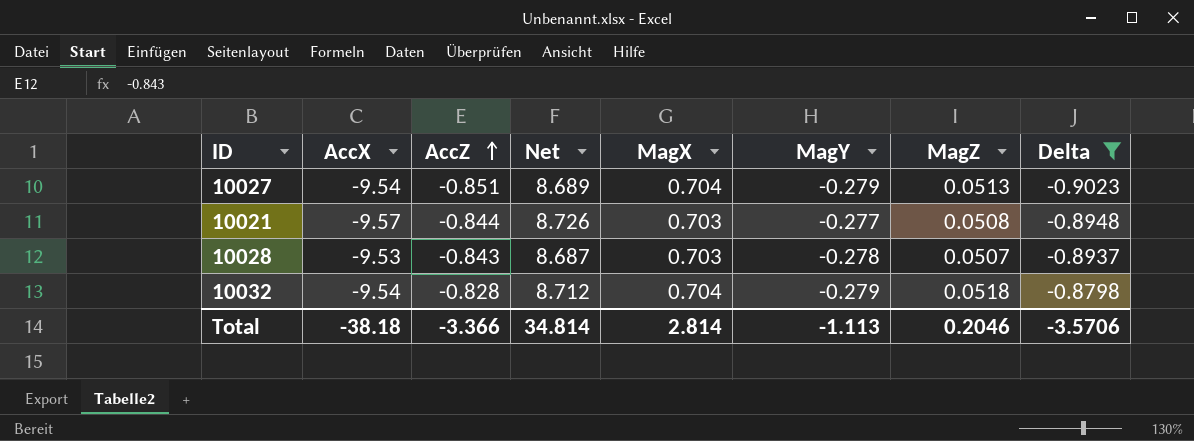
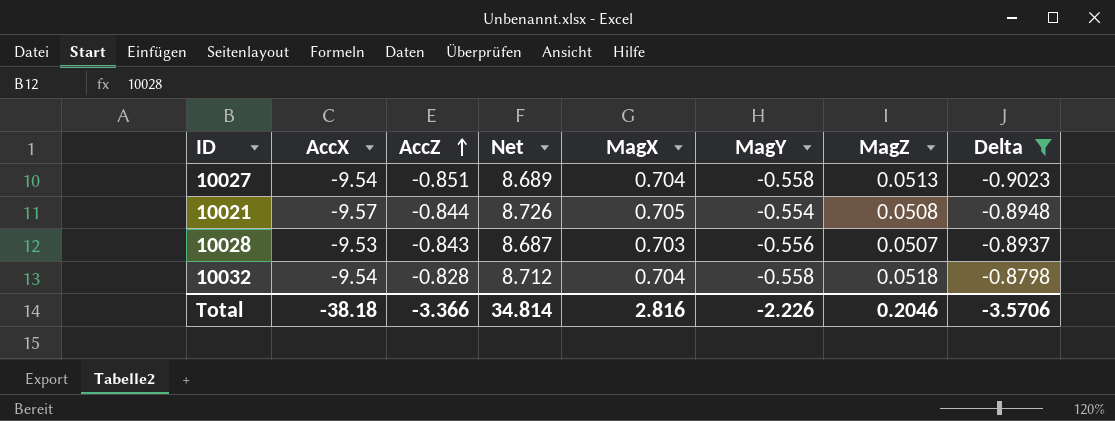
10027 | MagY: -0.279 -> -0.558
10021 | MagX: 0.703 -> 0.705
10021 | MagY: -0.277 -> -0.554
10028 | MagY: -0.278 -> -0.556
10032 | MagY: -0.279 -> -0.558
Total | MagX: 2.814 -> 2.816
Total | MagY: -1.113 -> -2.226

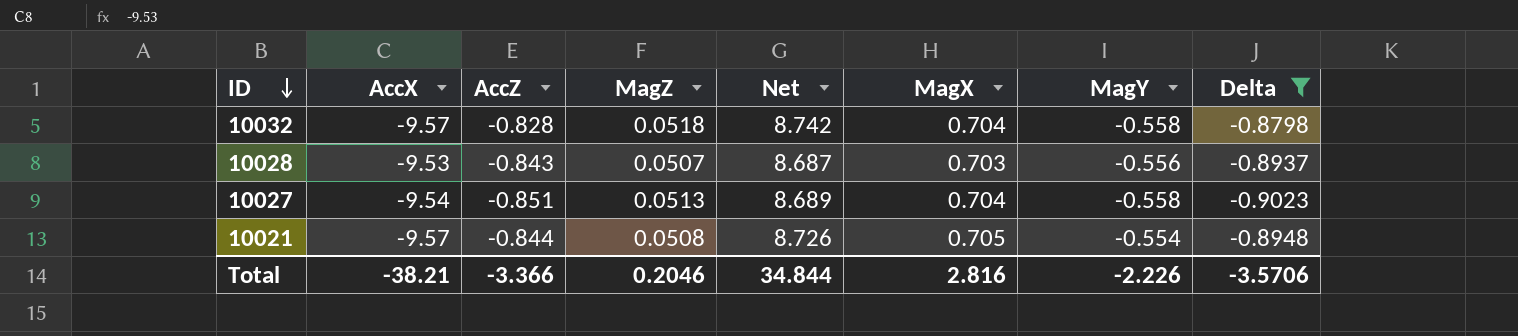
row order: AccZ ascending -> ID descending
column MagZ | position: 7 -> 4
10032 | AccX: -9.54 -> -9.57
10032 | Net: 8.712 -> 8.742
Total | AccX: -38.18 -> -38.21
Total | Net: 34.814 -> 34.844

